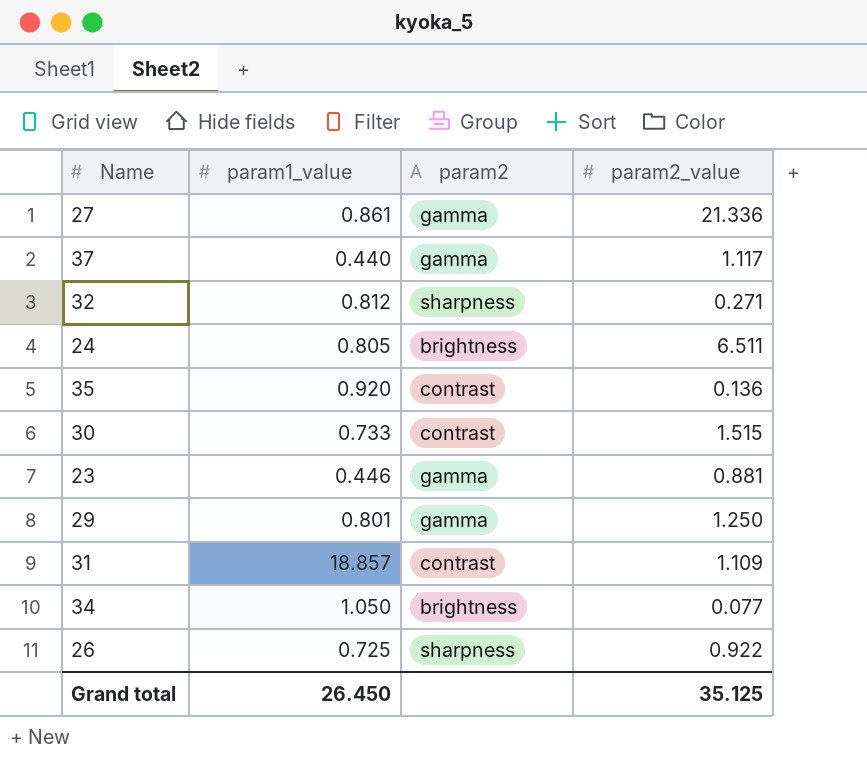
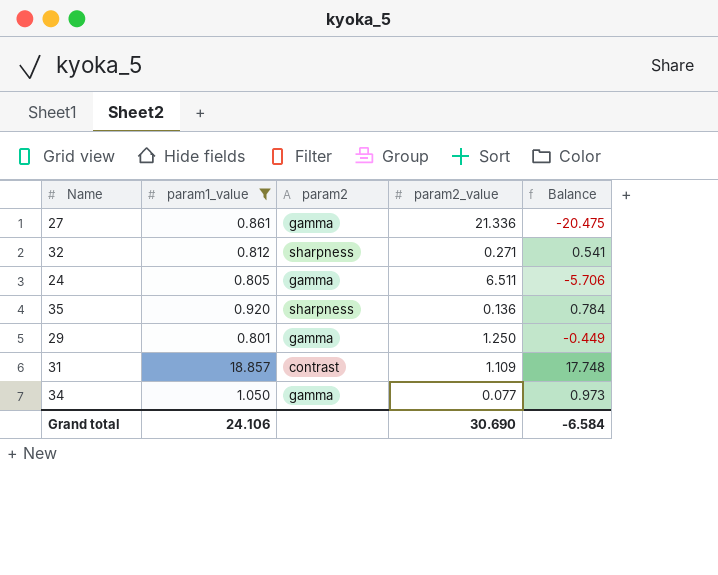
filter: none -> param1_value >= 0.801
column Balance | formula: none -> [param1_value] - [param2_value]
24 | param2: brightness -> gamma
35 | param2: contrast -> sharpness
34 | param2: brightness -> gamma
Grand total | param1_value: 26.450 -> 24.106
Grand total | param2_value: 35.125 -> 30.690

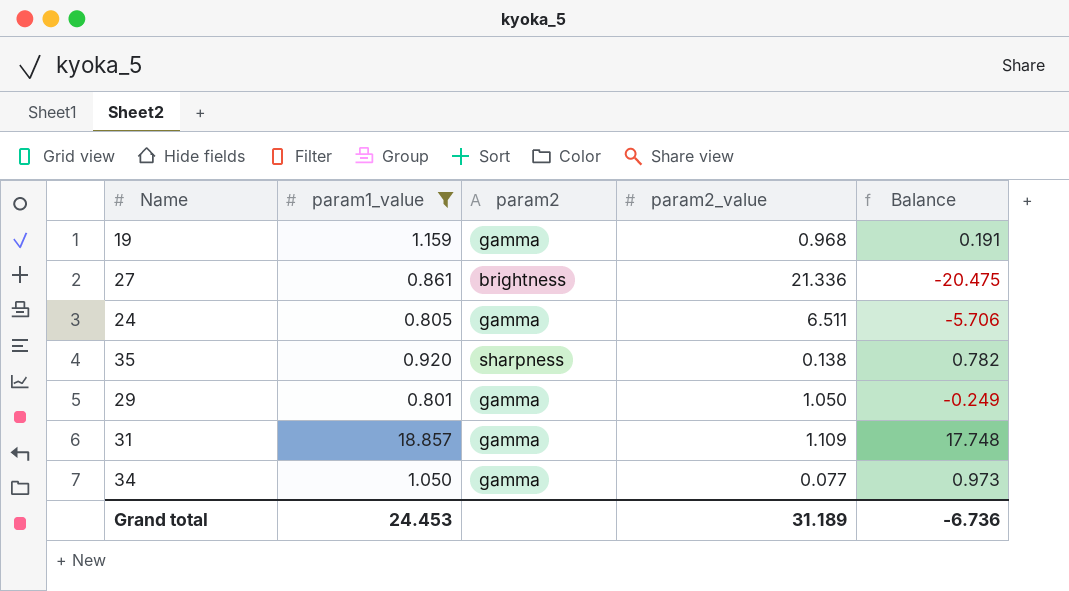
row 32: 0.812 | sharpness | 0.271 | 0.541 -> none
row 19: none -> 1.159 | gamma | 0.968 | 0.191
27 | param2: gamma -> brightness
35 | param2_value: 0.136 -> 0.138
35 | Balance: 0.784 -> 0.782
29 | param2_value: 1.250 -> 1.050
29 | Balance: -0.449 -> -0.249
31 | param2: contrast -> gamma
Grand total | param1_value: 24.106 -> 24.453
Grand total | param2_value: 30.690 -> 31.189
Grand total | Balance: -6.584 -> -6.736

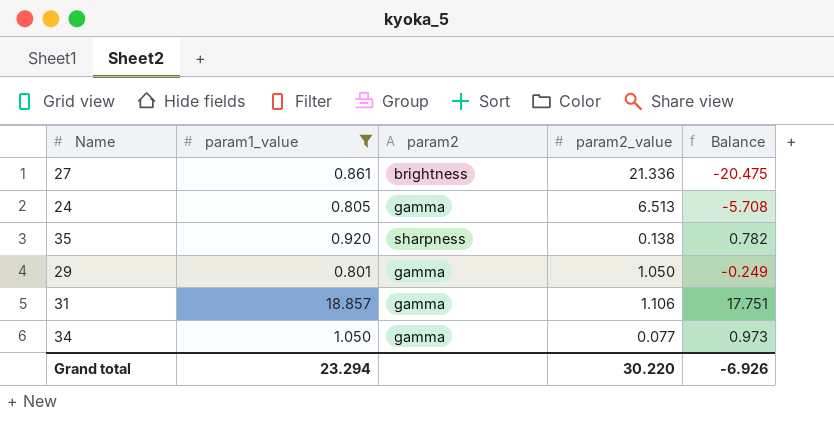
row 19: 1.159 | gamma | 0.968 | 0.191 -> none
24 | param2_value: 6.511 -> 6.513
24 | Balance: -5.706 -> -5.708
31 | param2_value: 1.109 -> 1.106
31 | Balance: 17.748 -> 17.751
Grand total | param1_value: 24.453 -> 23.294
Grand total | param2_value: 31.189 -> 30.220
Grand total | Balance: -6.736 -> -6.926

